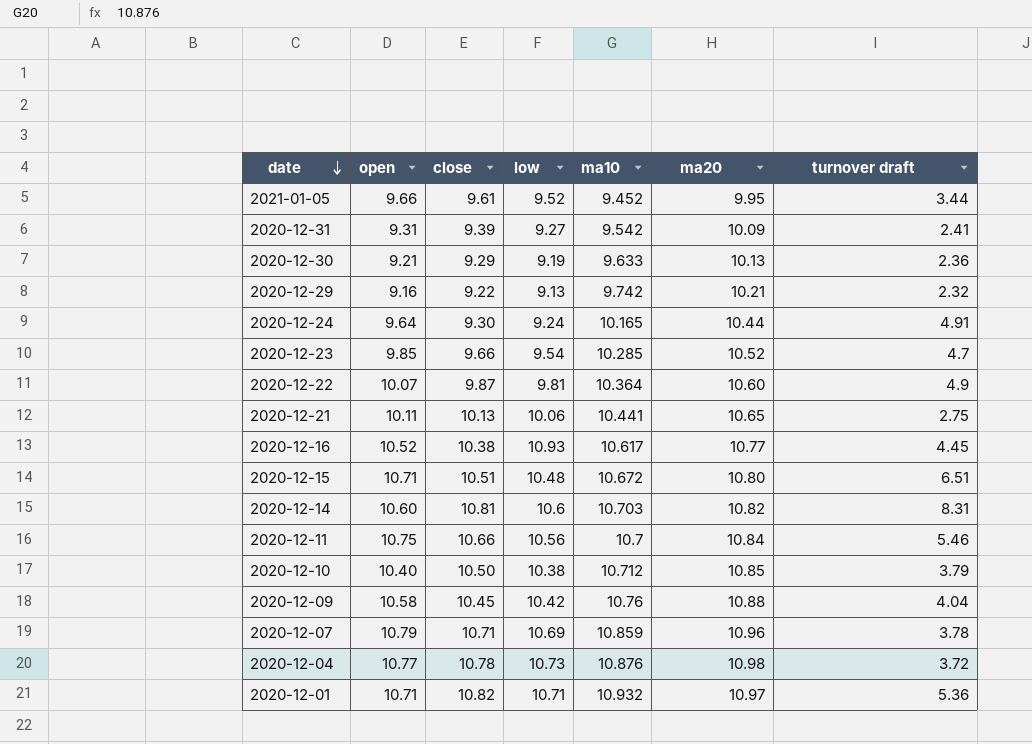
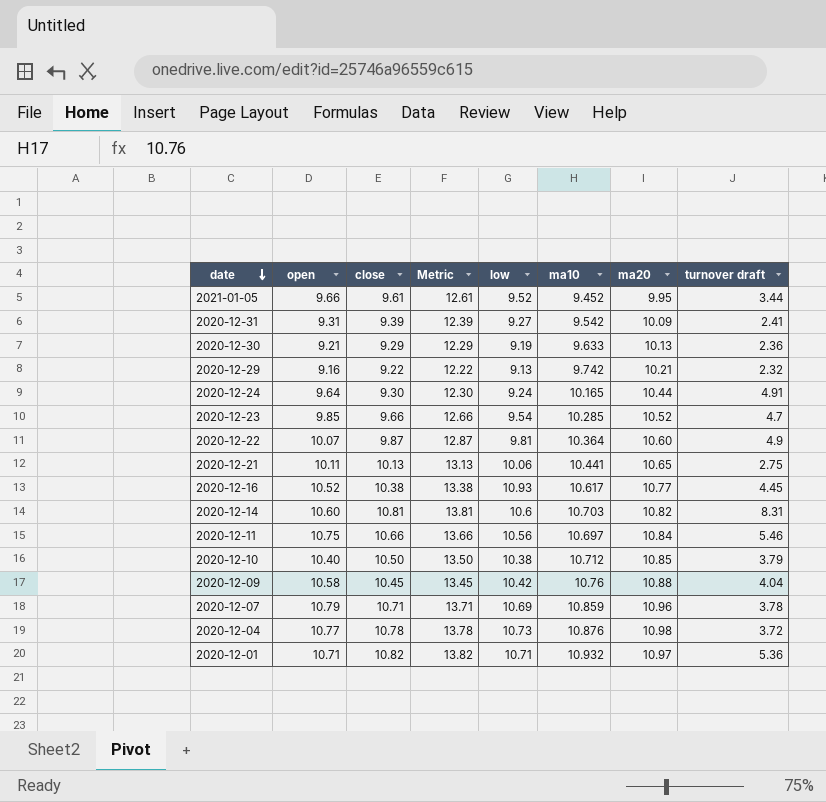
column Metric | formula: none -> [close] + 3
row 2020-12-15: 10.71 | 10.51 | 10.48 | 10.672 | 10.80 | 6.51 -> none
2020-12-11 | ma10: 10.7 -> 10.697

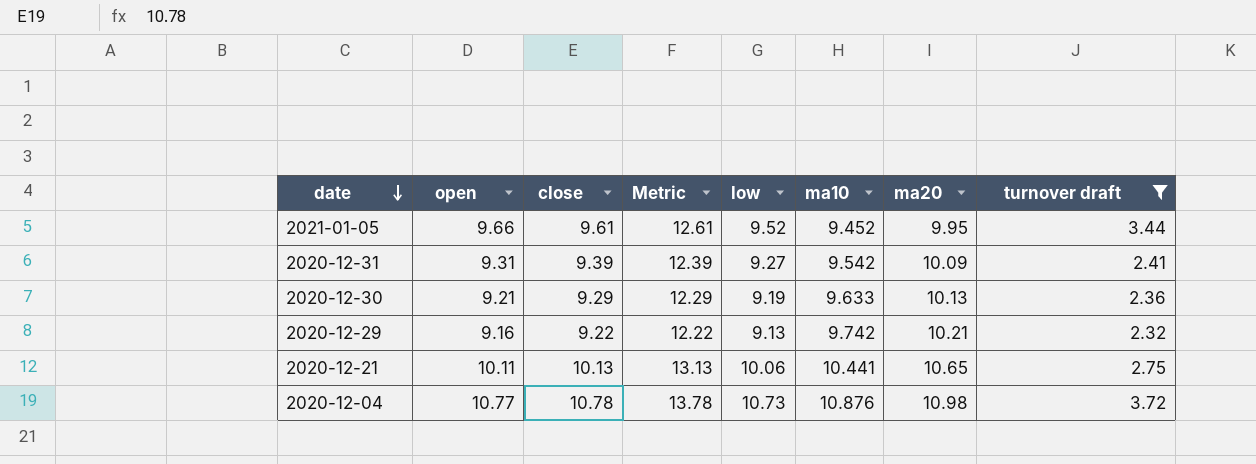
filter: none -> turnover draft <= 3.72

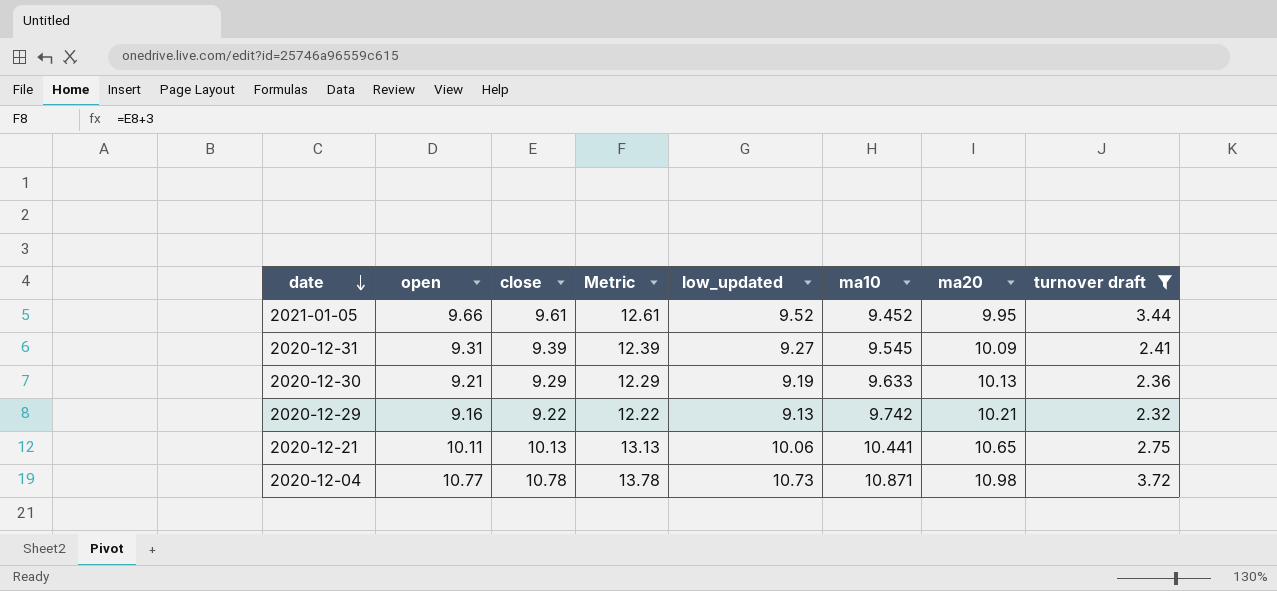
column name: low -> low_updated
2020-12-31 | ma10: 9.542 -> 9.545
2020-12-04 | ma10: 10.876 -> 10.871

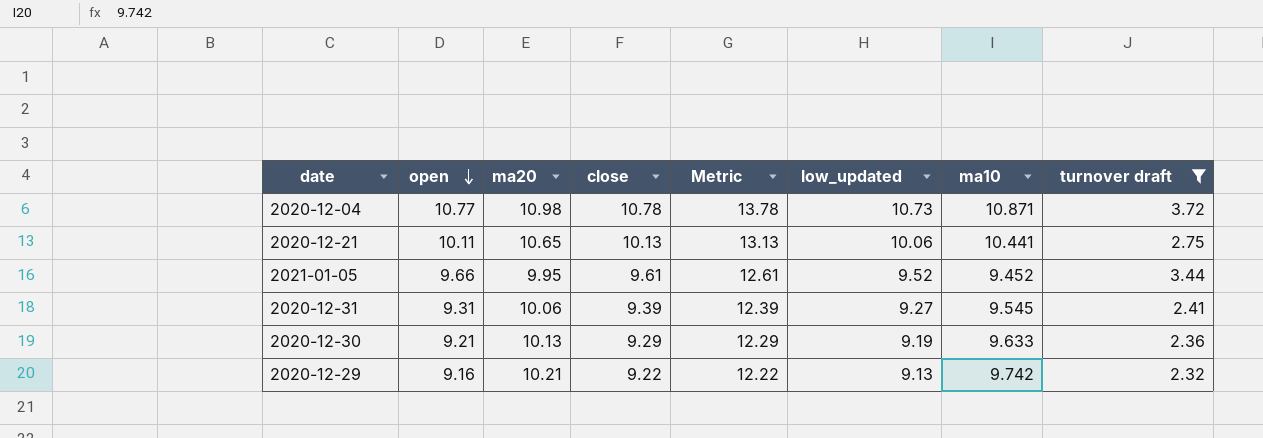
row order: date descending -> open descending
column ma20 | position: 7 -> 3
2020-12-31 | ma20: 10.09 -> 10.06

